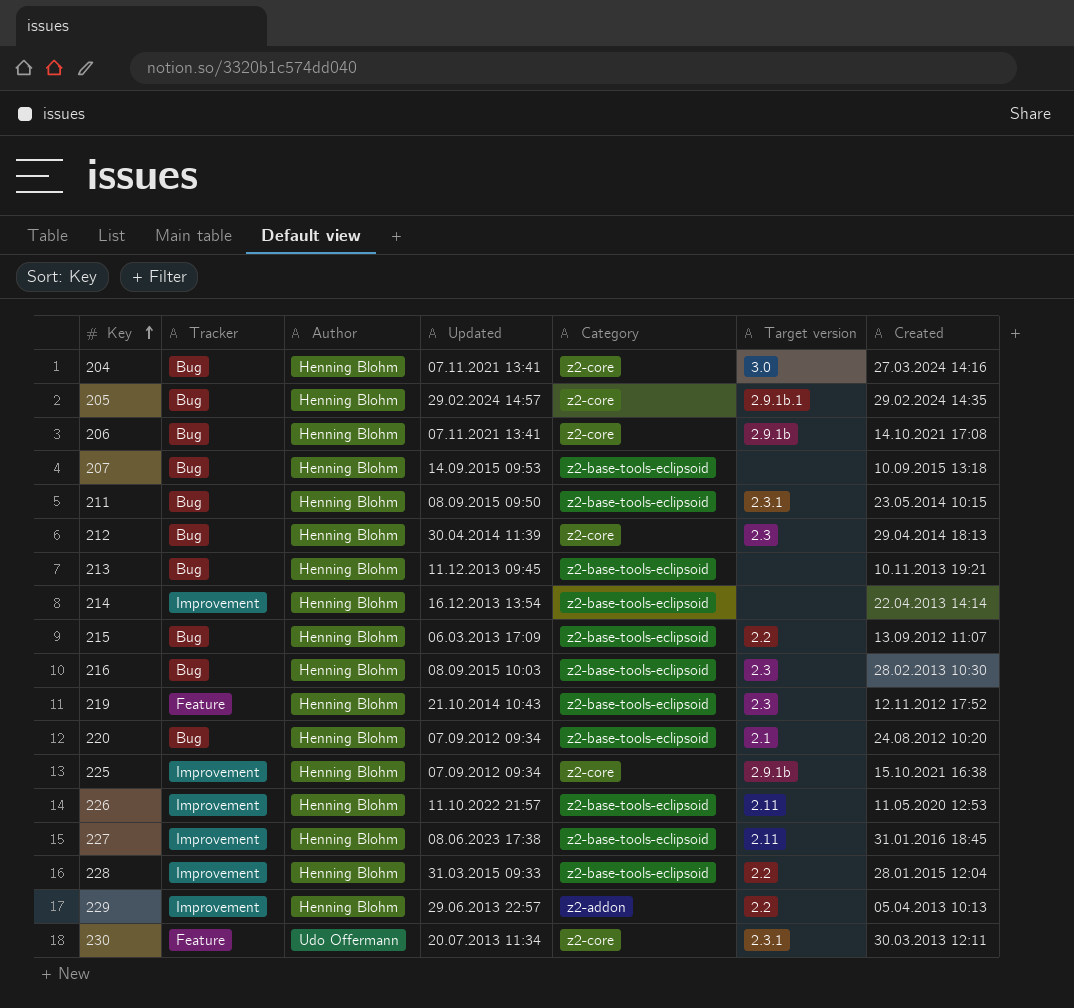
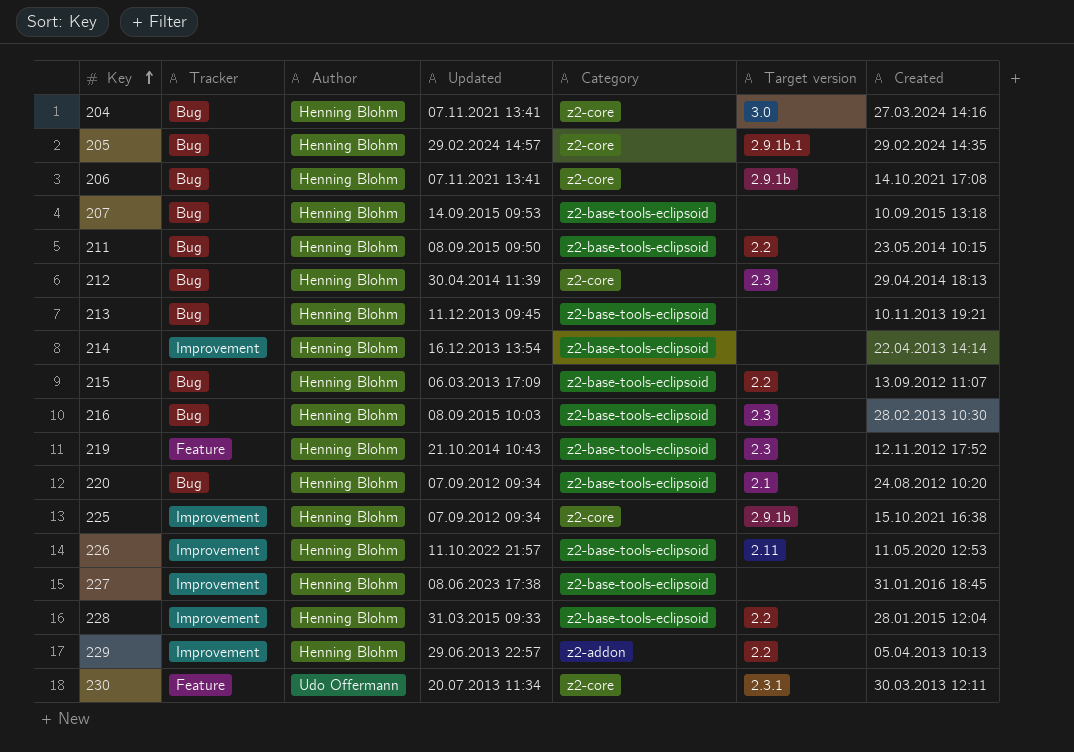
211 | Target version: 2.3.1 -> 2.2
227 | Target version: 2.11 -> none

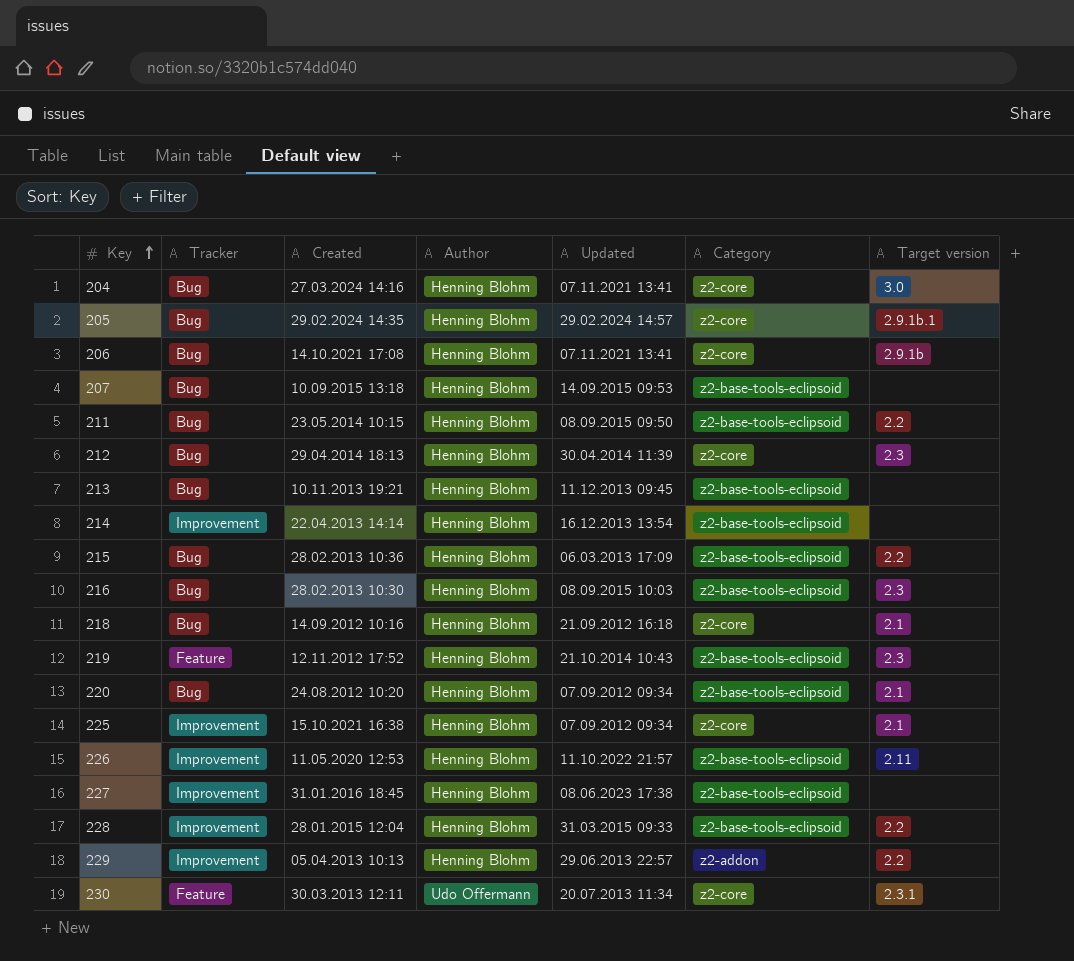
column Created | position: 7 -> 3
215 | Created: 13.09.2012 11:07 -> 28.02.2013 10:36
row 218: none -> Bug | 14.09.2012 10:16 | Henning Blohm | 21.09.2012 16:18 | z2-core | 2.1
225 | Target version: 2.9.1b -> 2.1

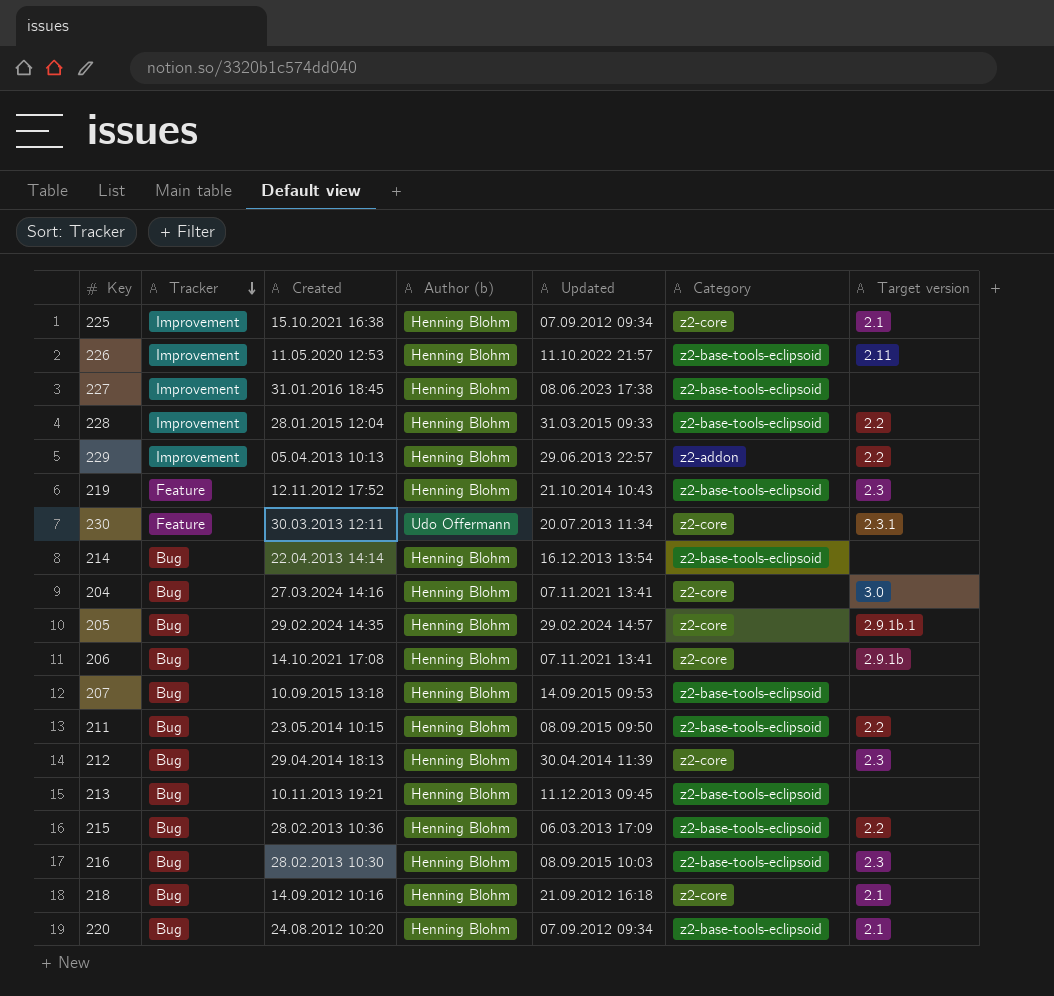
row order: Key ascending -> Tracker descending
column name: Author -> Author (b)
214 | Tracker: Improvement -> Bug

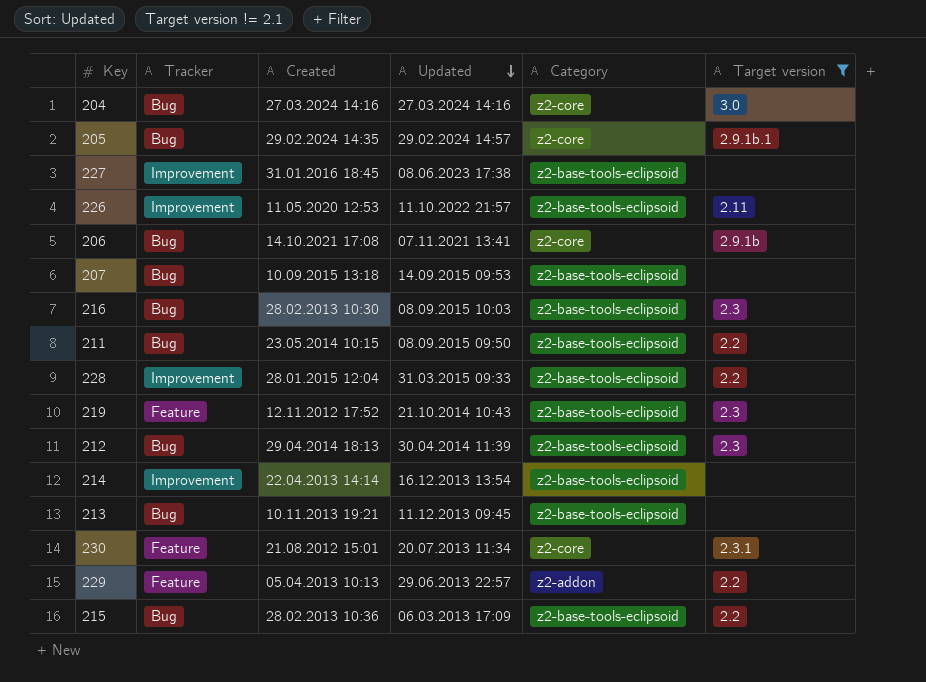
filter: none -> Target version != 2.1
row order: Tracker descending -> Updated descending
column Author (b) | position: 4 -> none
204 | Updated: 07.11.2021 13:41 -> 27.03.2024 14:16
212 | Category: z2-core -> z2-base-tools-eclipsoid
214 | Tracker: Bug -> Improvement
230 | Created: 30.03.2013 12:11 -> 21.08.2012 15:01
229 | Tracker: Improvement -> Feature

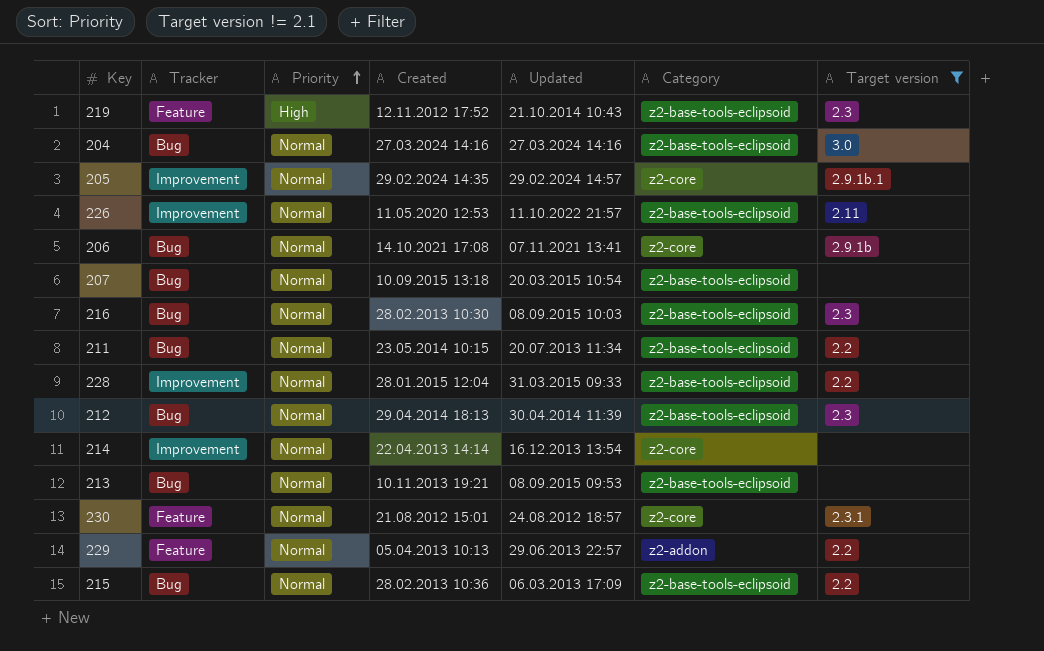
row order: Updated descending -> Priority ascending
column Priority | position: none -> 3
row 227: Improvement | 31.01.2016 18:45 | 08.06.2023 17:38 | z2-base-tools-eclipsoid | none -> none
204 | Category: z2-core -> z2-base-tools-eclipsoid
205 | Tracker: Bug -> Improvement
207 | Updated: 14.09.2015 09:53 -> 20.03.2015 10:54
211 | Updated: 08.09.2015 09:50 -> 20.07.2013 11:34
214 | Category: z2-base-tools-eclipsoid -> z2-core
213 | Updated: 11.12.2013 09:45 -> 08.09.2015 09:53
230 | Updated: 20.07.2013 11:34 -> 24.08.2012 18:57

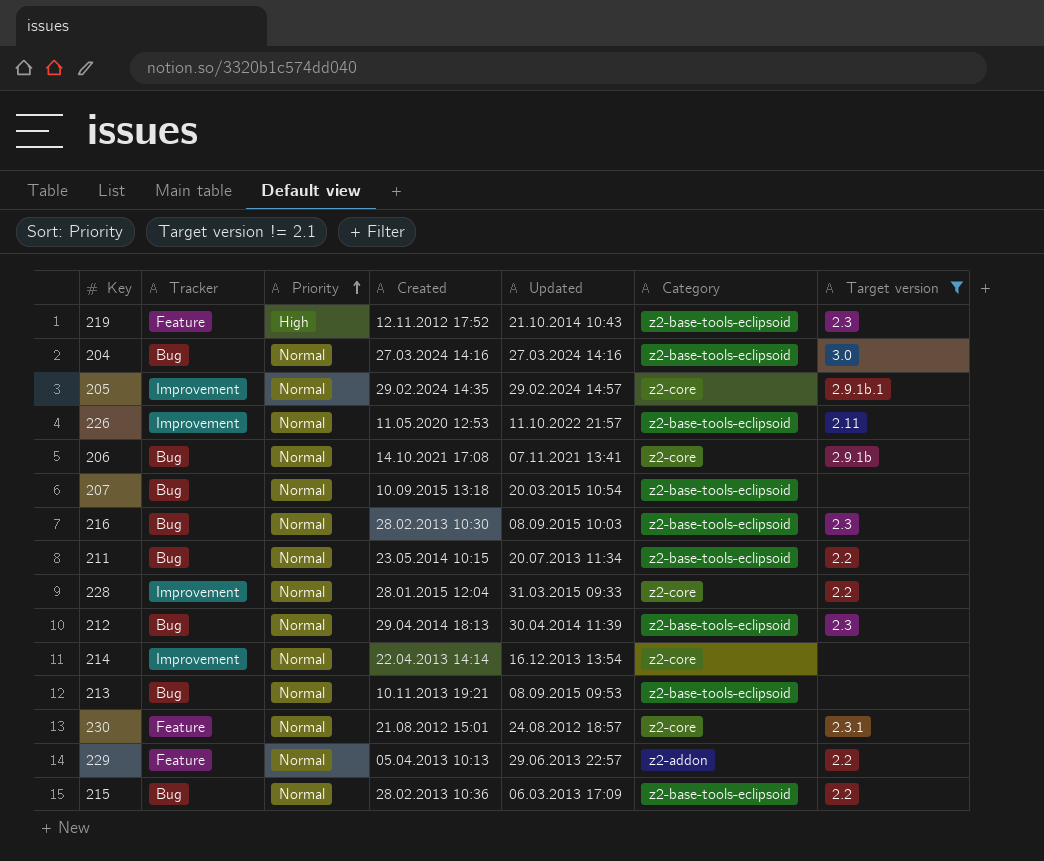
228 | Category: z2-base-tools-eclipsoid -> z2-core

